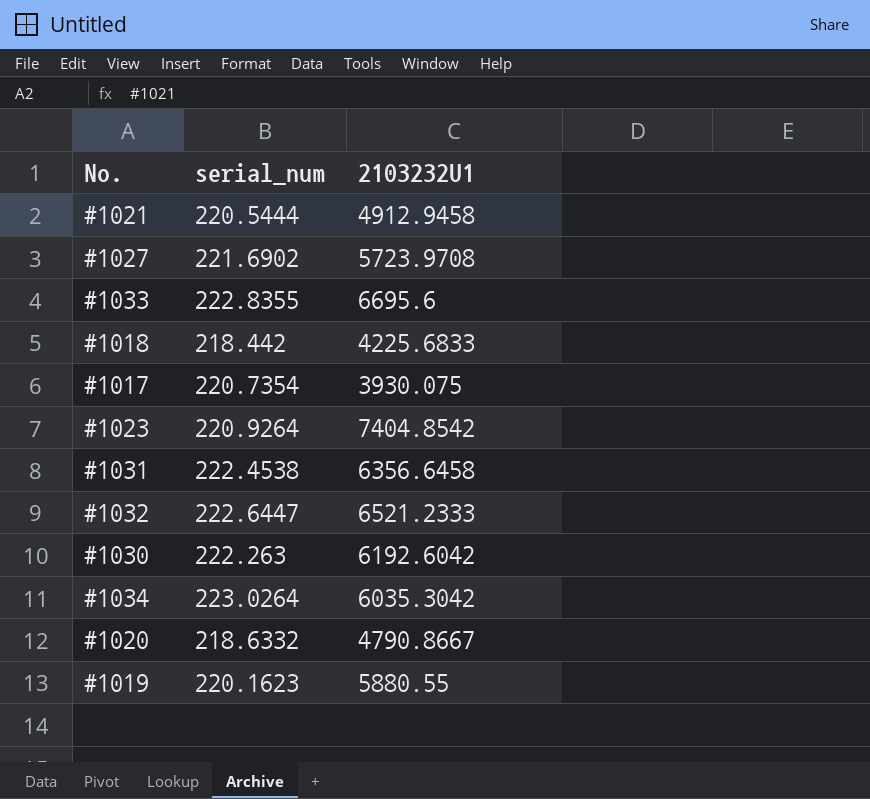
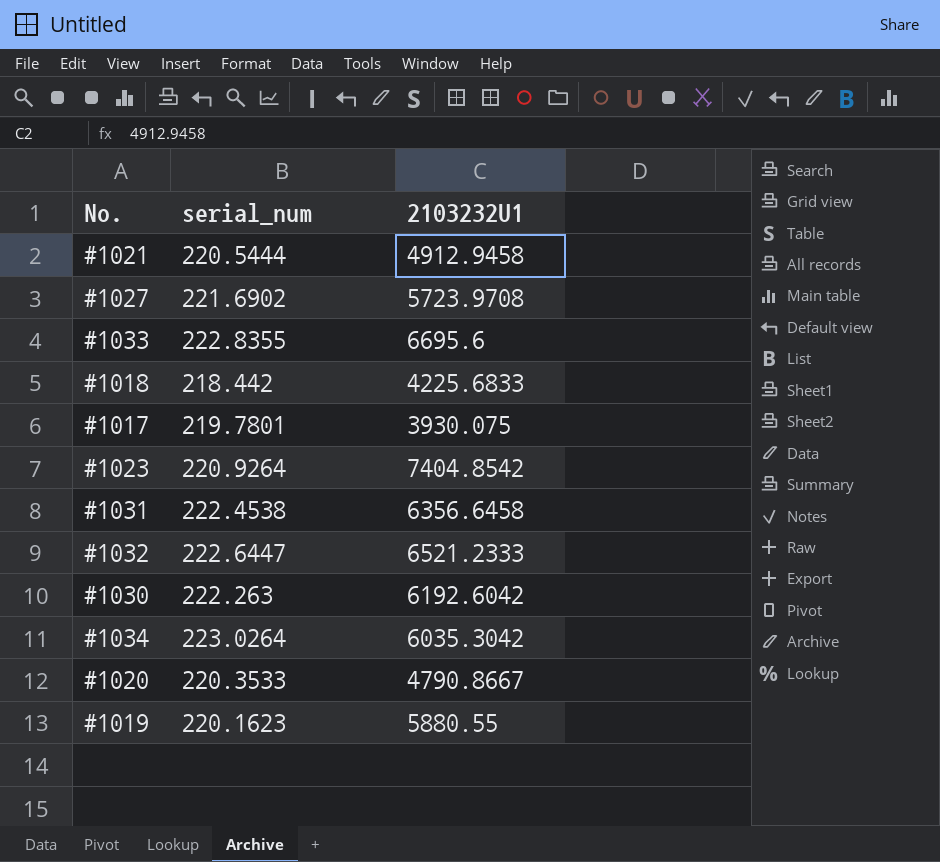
#1017 | serial_num: 220.7354 -> 219.7801
#1020 | serial_num: 218.6332 -> 220.3533

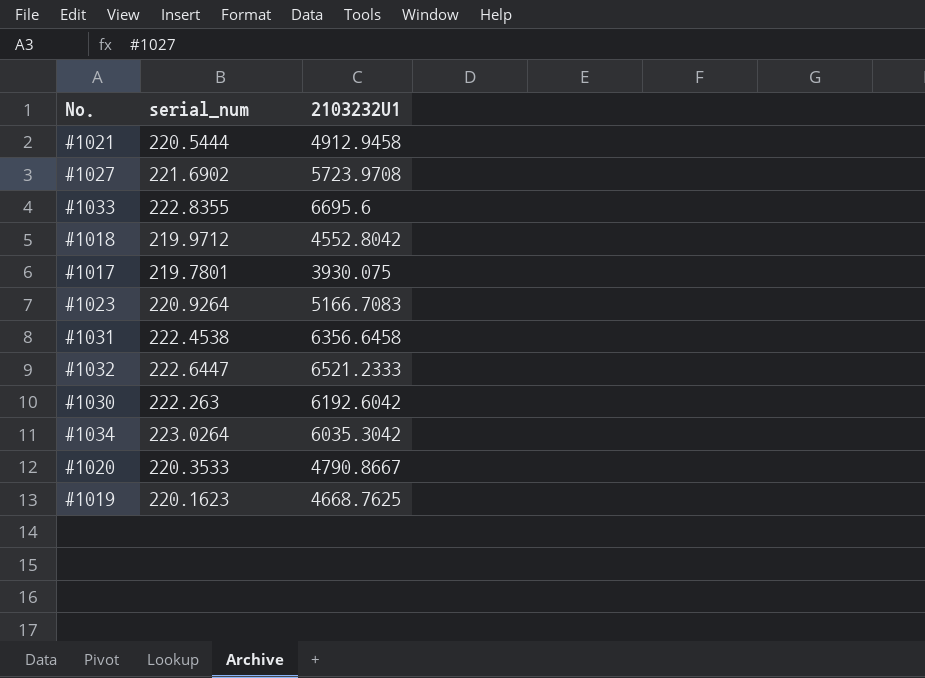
#1018 | serial_num: 218.442 -> 219.9712
#1018 | 2103232U1: 4225.6833 -> 4552.8042
#1023 | 2103232U1: 7404.8542 -> 5166.7083
#1019 | 2103232U1: 5880.55 -> 4668.7625

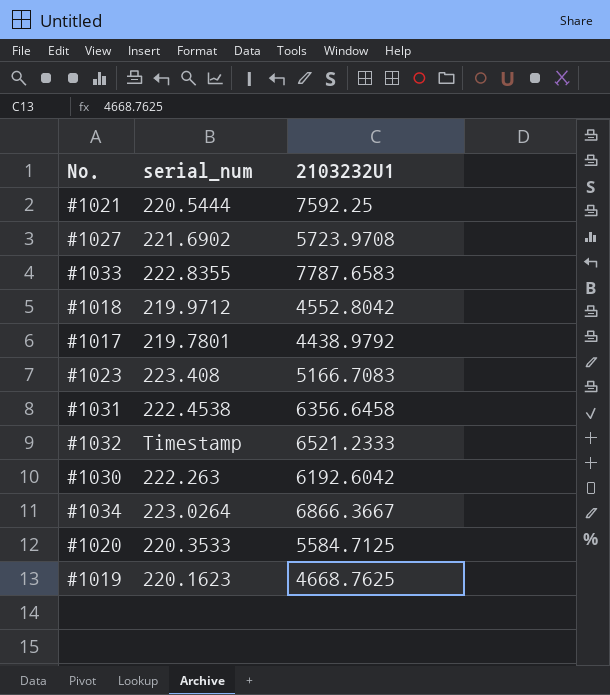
#1021 | 2103232U1: 4912.9458 -> 7592.25
#1033 | 2103232U1: 6695.6 -> 7787.6583
#1017 | 2103232U1: 3930.075 -> 4438.9792
#1023 | serial_num: 220.9264 -> 223.408
#1032 | serial_num: 222.6447 -> Timestamp
#1034 | 2103232U1: 6035.3042 -> 6866.3667
#1020 | 2103232U1: 4790.8667 -> 5584.7125

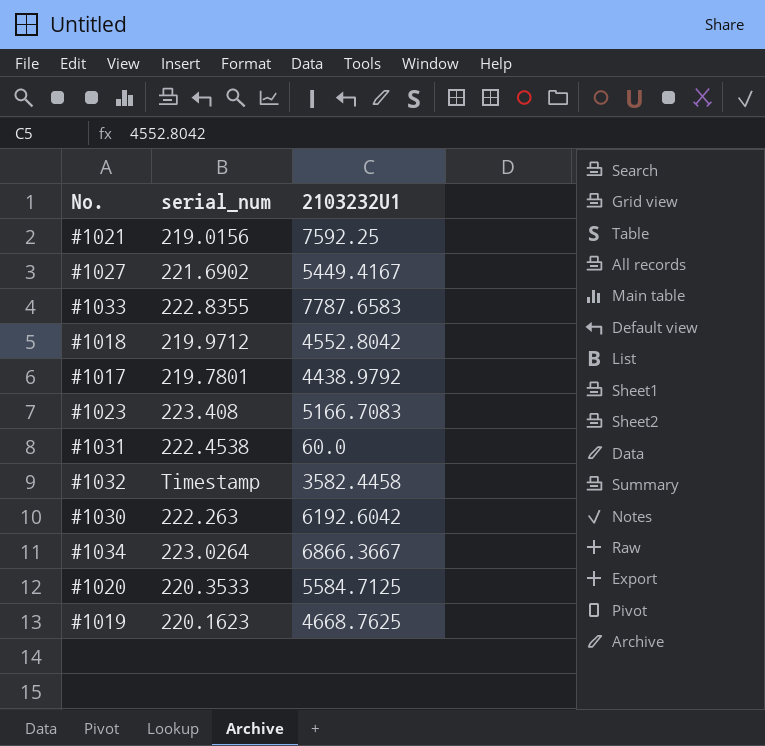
#1021 | serial_num: 220.5444 -> 219.0156
#1027 | 2103232U1: 5723.9708 -> 5449.4167
#1031 | 2103232U1: 6356.6458 -> 60.0
#1032 | 2103232U1: 6521.2333 -> 3582.4458

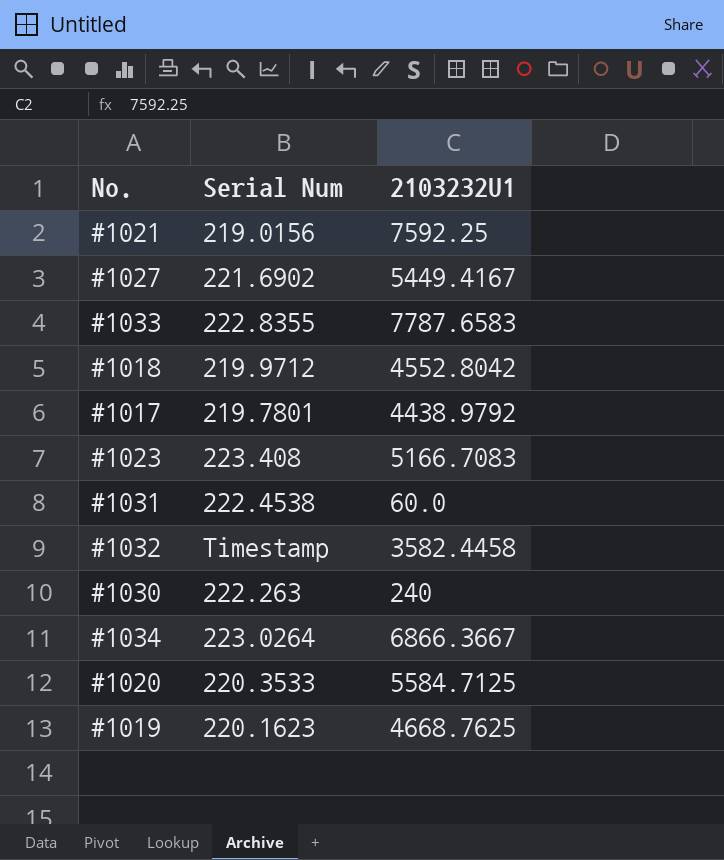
column name: serial_num -> Serial Num
#1030 | 2103232U1: 6192.6042 -> 240

